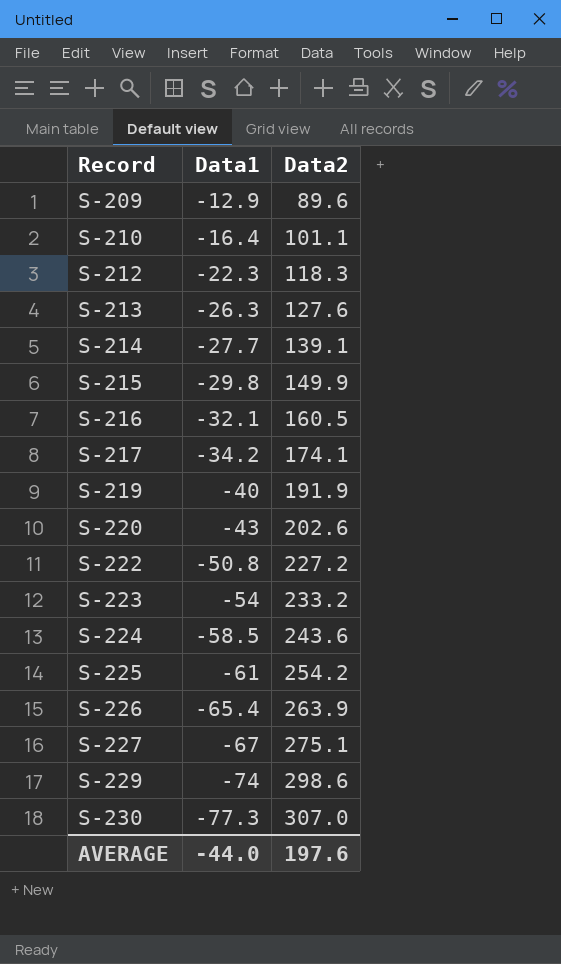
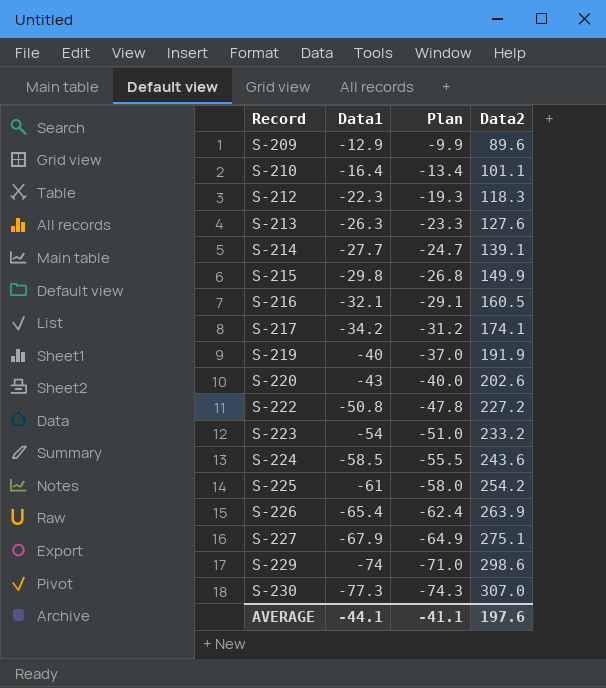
column Plan | formula: none -> [Data1] + 3
S-227 | Data1: -67 -> -67.9
AVERAGE | Data1: -44.0 -> -44.1

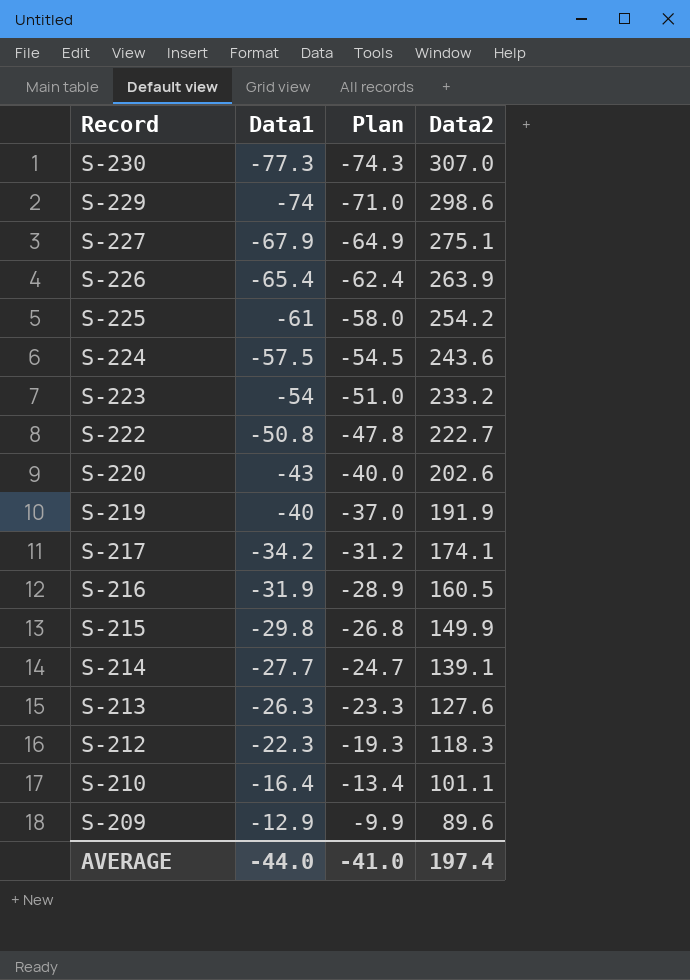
row order: Record ascending -> Record descending
S-224 | Data1: -58.5 -> -57.5
S-224 | Plan: -55.5 -> -54.5
S-222 | Data2: 227.2 -> 222.7
S-216 | Data1: -32.1 -> -31.9
S-216 | Plan: -29.1 -> -28.9
AVERAGE | Data1: -44.1 -> -44.0
AVERAGE | Plan: -41.1 -> -41.0
AVERAGE | Data2: 197.6 -> 197.4

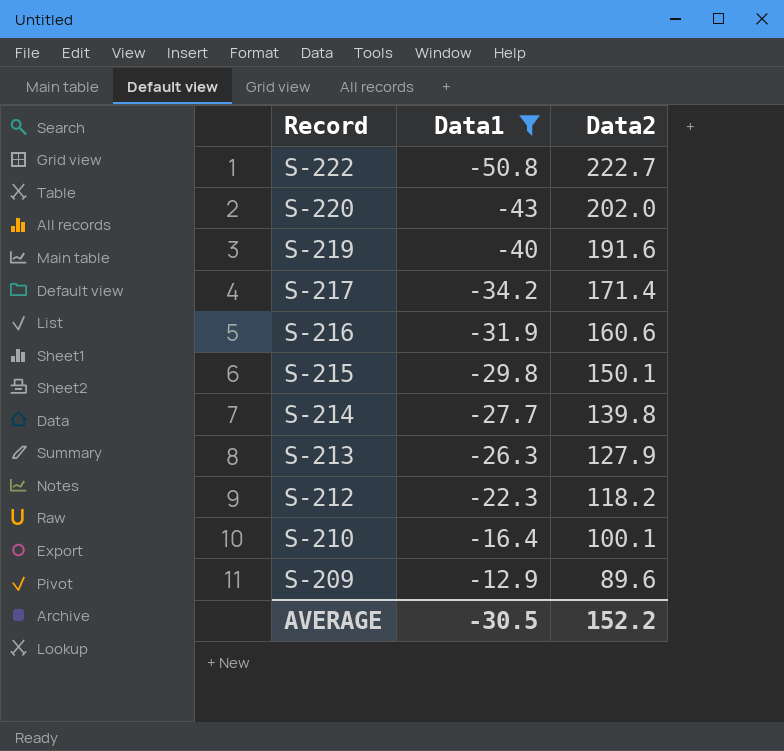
filter: none -> Data1 >= -50.8
column Plan | formula: [Data1] + 3 -> none
S-220 | Data2: 202.6 -> 202.0
S-219 | Data2: 191.9 -> 191.6
S-217 | Data2: 174.1 -> 171.4
S-216 | Data2: 160.5 -> 160.6
S-215 | Data2: 149.9 -> 150.1
S-214 | Data2: 139.1 -> 139.8
S-213 | Data2: 127.6 -> 127.9
S-212 | Data2: 118.3 -> 118.2
S-210 | Data2: 101.1 -> 100.1
AVERAGE | Data1: -44.0 -> -30.5
AVERAGE | Data2: 197.4 -> 152.2

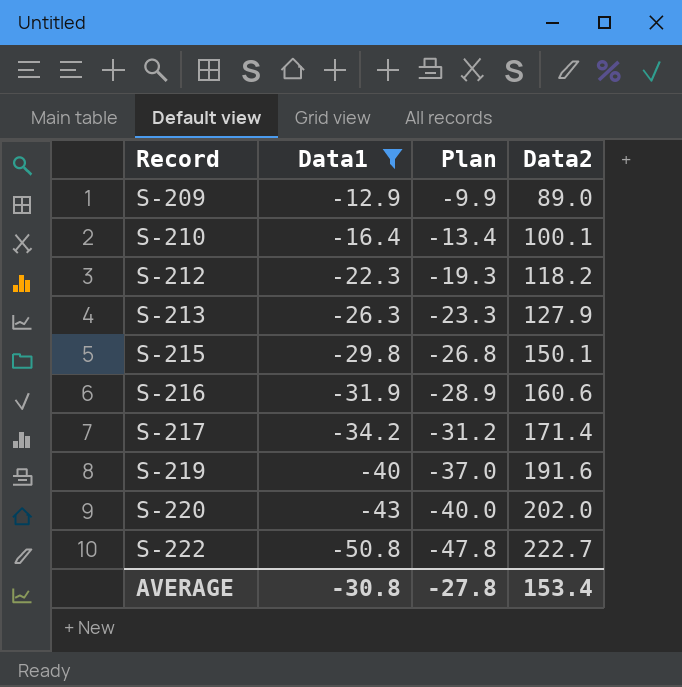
row order: Record descending -> Record ascending
column Plan | formula: none -> [Data1] + 3
row S-214: -27.7 | 139.8 -> none
S-209 | Data2: 89.6 -> 89.0
AVERAGE | Data1: -30.5 -> -30.8
AVERAGE | Data2: 152.2 -> 153.4

